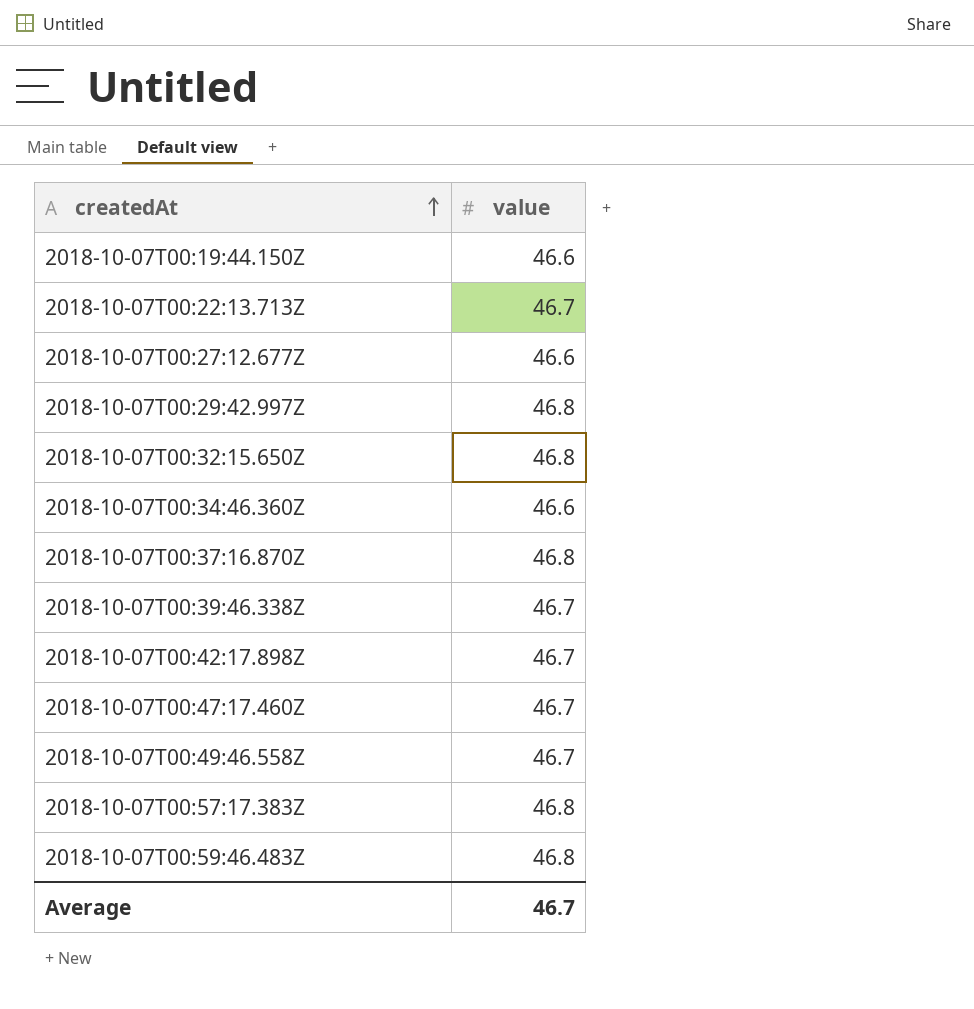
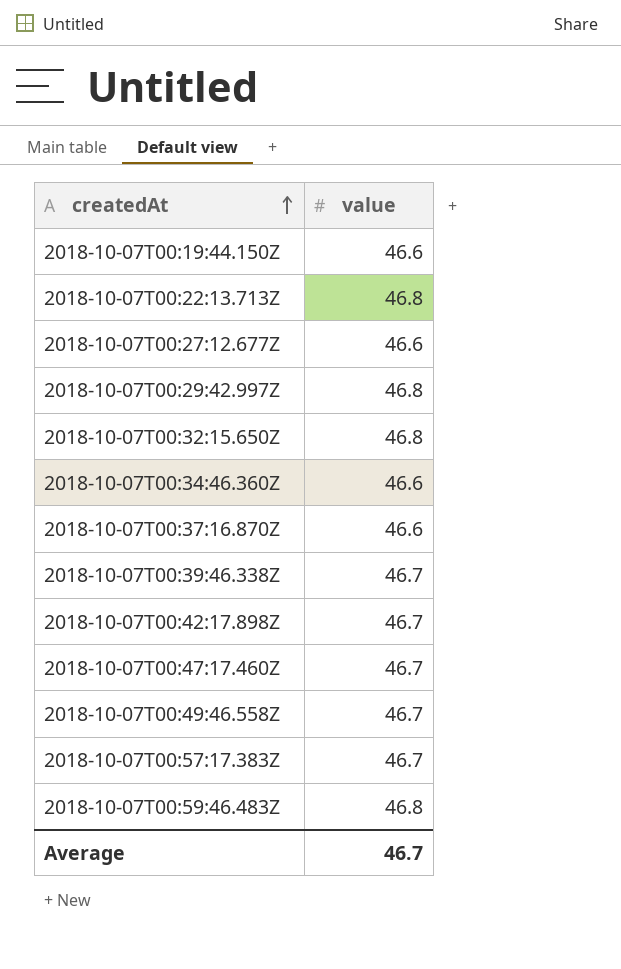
2018-10-07T00:22:13.713Z | value: 46.7 -> 46.8
2018-10-07T00:37:16.870Z | value: 46.8 -> 46.6
2018-10-07T00:57:17.383Z | value: 46.8 -> 46.7

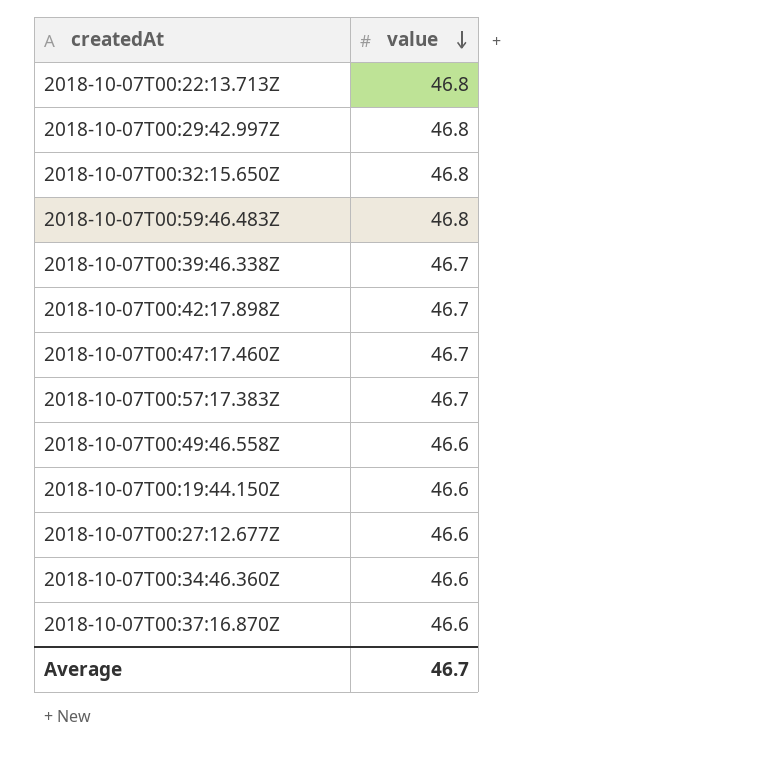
row order: createdAt ascending -> value descending
2018-10-07T00:49:46.558Z | value: 46.7 -> 46.6

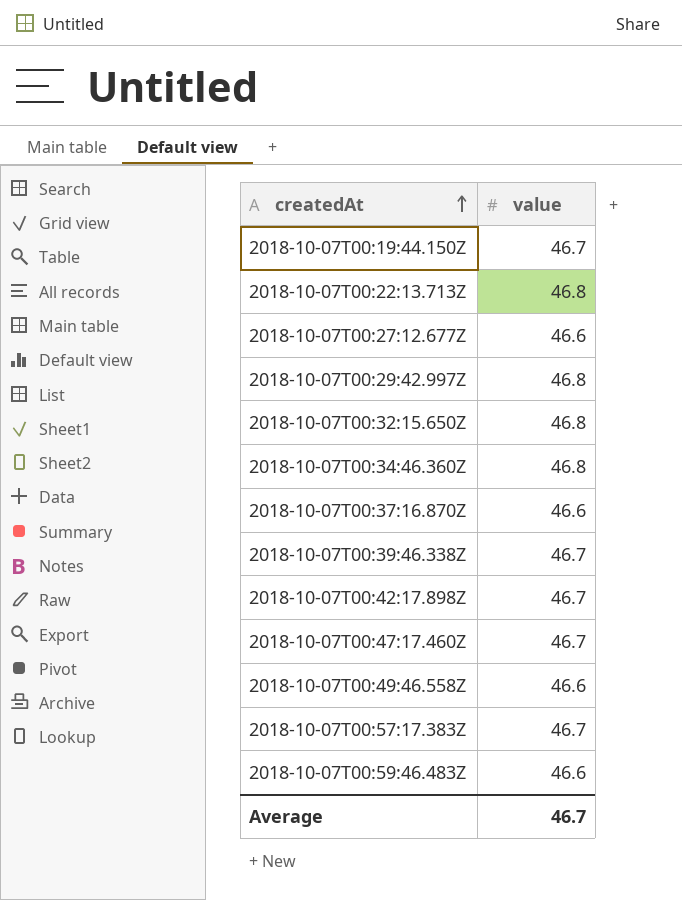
row order: value descending -> createdAt ascending
2018-10-07T00:19:44.150Z | value: 46.6 -> 46.7
2018-10-07T00:34:46.360Z | value: 46.6 -> 46.8
2018-10-07T00:59:46.483Z | value: 46.8 -> 46.6

